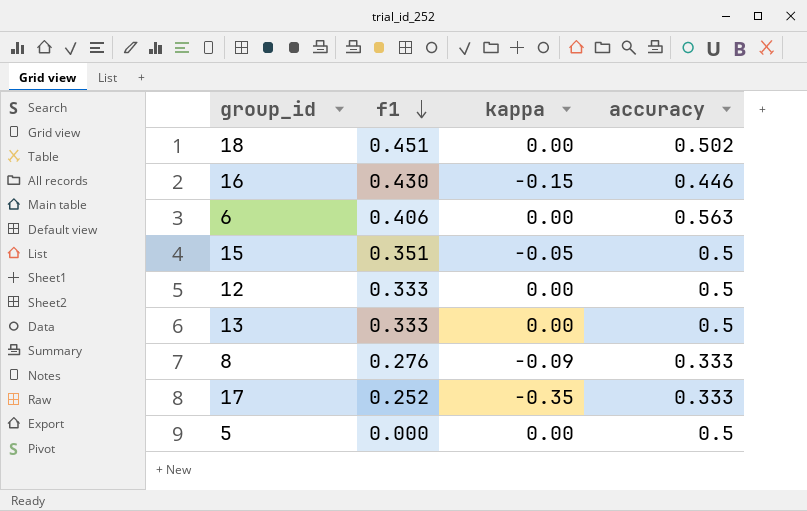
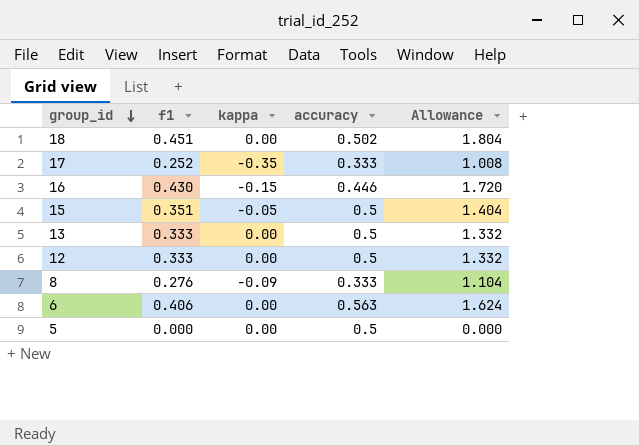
row order: f1 descending -> group_id descending
column Allowance | formula: none -> [f1] * 4

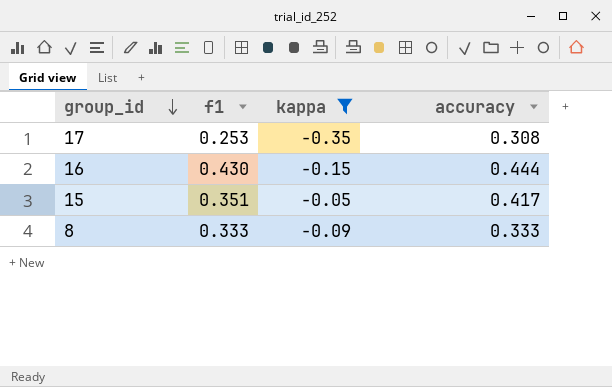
filter: none -> kappa != 0.00
column Allowance | formula: [f1] * 4 -> none
17 | f1: 0.252 -> 0.253
17 | accuracy: 0.333 -> 0.308
16 | accuracy: 0.446 -> 0.444
15 | accuracy: 0.5 -> 0.417
8 | f1: 0.276 -> 0.333

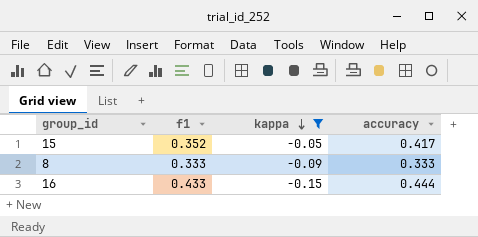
row order: group_id descending -> kappa descending
row 17: 0.253 | -0.35 | 0.308 -> none
15 | f1: 0.351 -> 0.352
16 | f1: 0.430 -> 0.433

